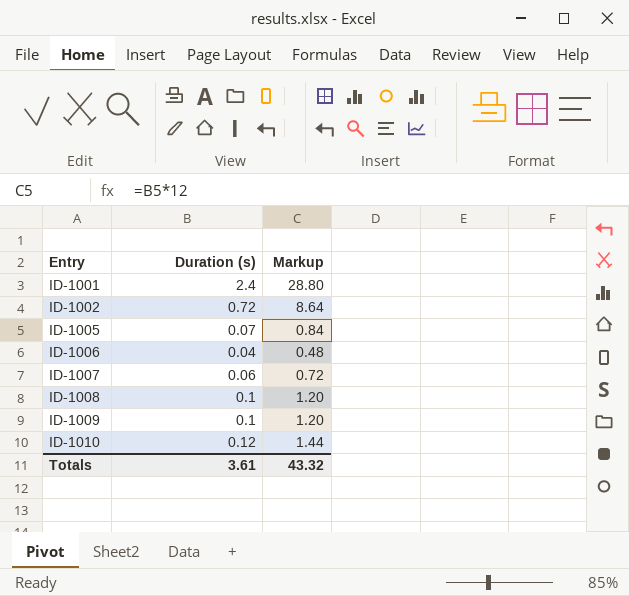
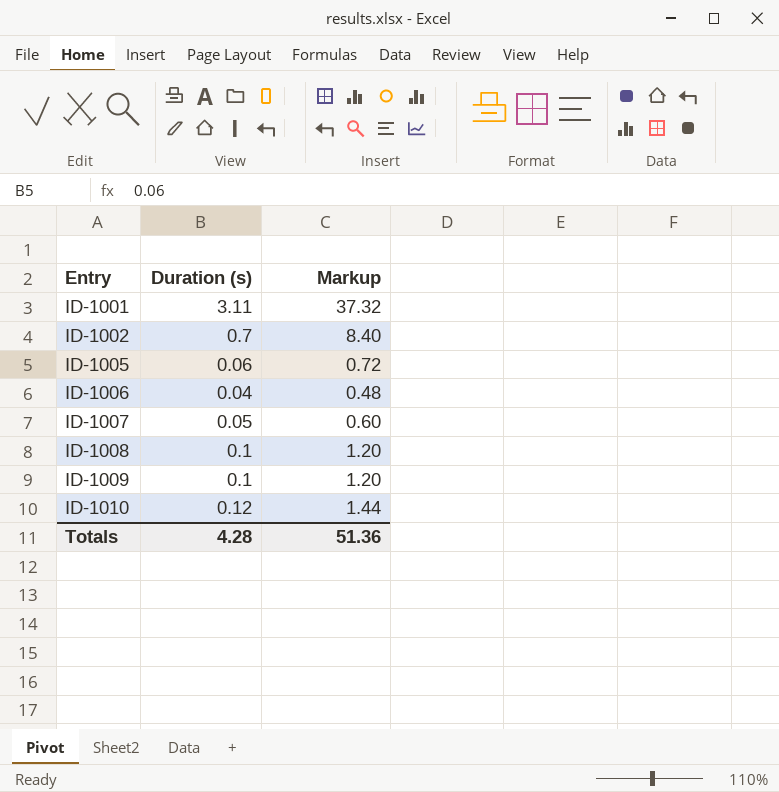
ID-1001 | Duration (s): 2.4 -> 3.11
ID-1001 | Markup: 28.80 -> 37.32
ID-1002 | Duration (s): 0.72 -> 0.7
ID-1002 | Markup: 8.64 -> 8.40
ID-1005 | Duration (s): 0.07 -> 0.06
ID-1005 | Markup: 0.84 -> 0.72
ID-1007 | Duration (s): 0.06 -> 0.05
ID-1007 | Markup: 0.72 -> 0.60
Totals | Duration (s): 3.61 -> 4.28
Totals | Markup: 43.32 -> 51.36

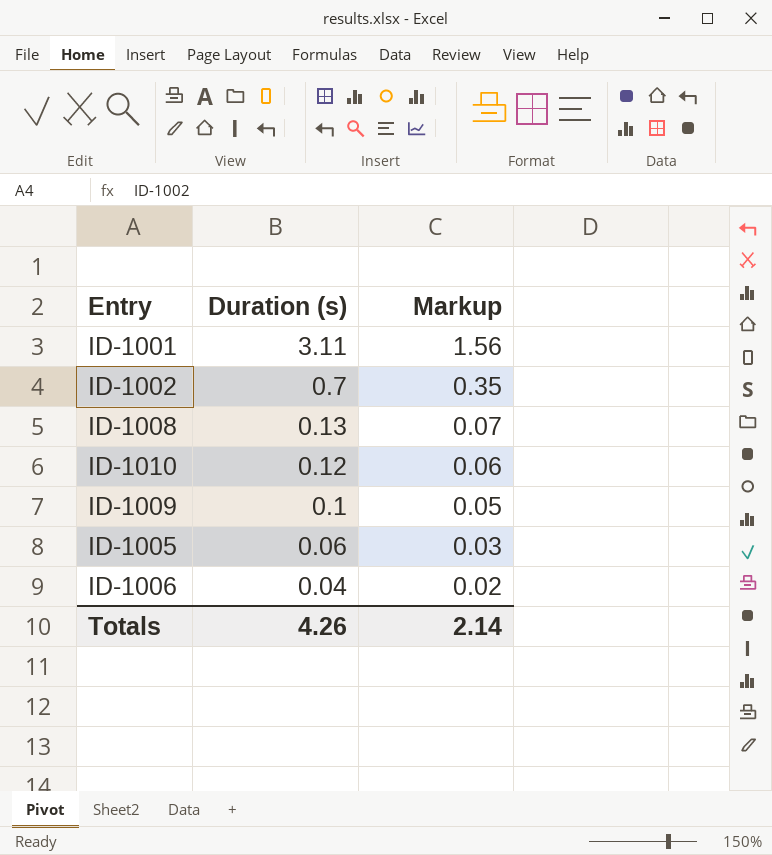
row order: Entry ascending -> Duration (s) descending
column Markup | formula: [Duration (s)] * 12 -> [Duration (s)] * 0.5
row ID-1007: 0.05 | 0.60 -> none
ID-1008 | Duration (s): 0.1 -> 0.13
Totals | Duration (s): 4.28 -> 4.26
Totals | Markup: 51.36 -> 2.14

